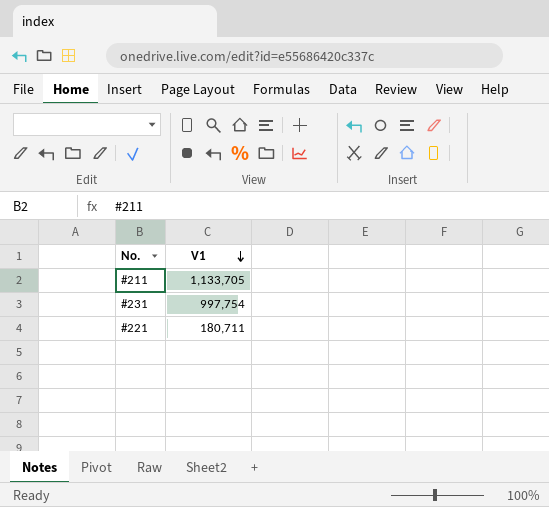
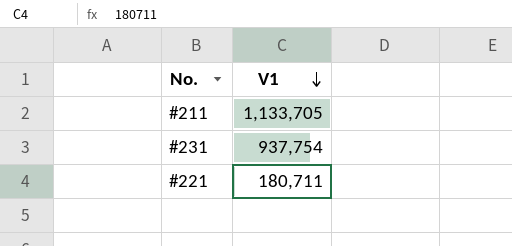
#231 | V1: 997,754 -> 937,754

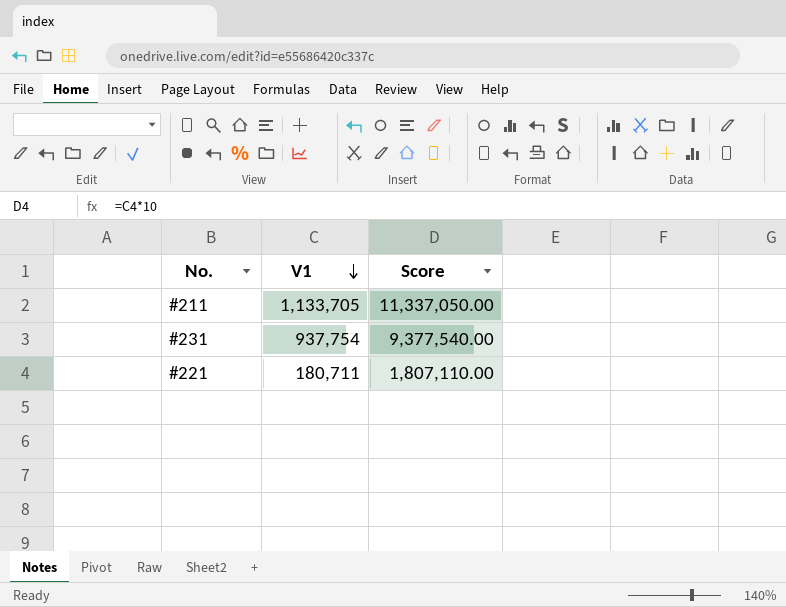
column Score | formula: none -> [V1] * 10

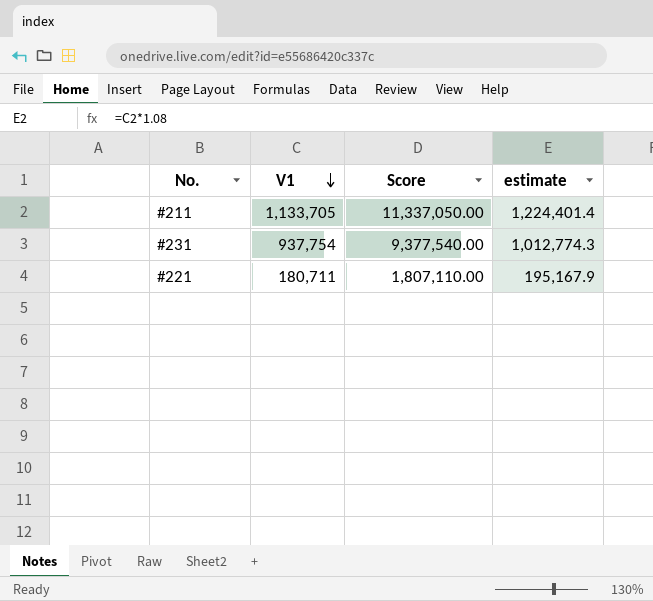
column estimate | formula: none -> [V1] * 1.08

